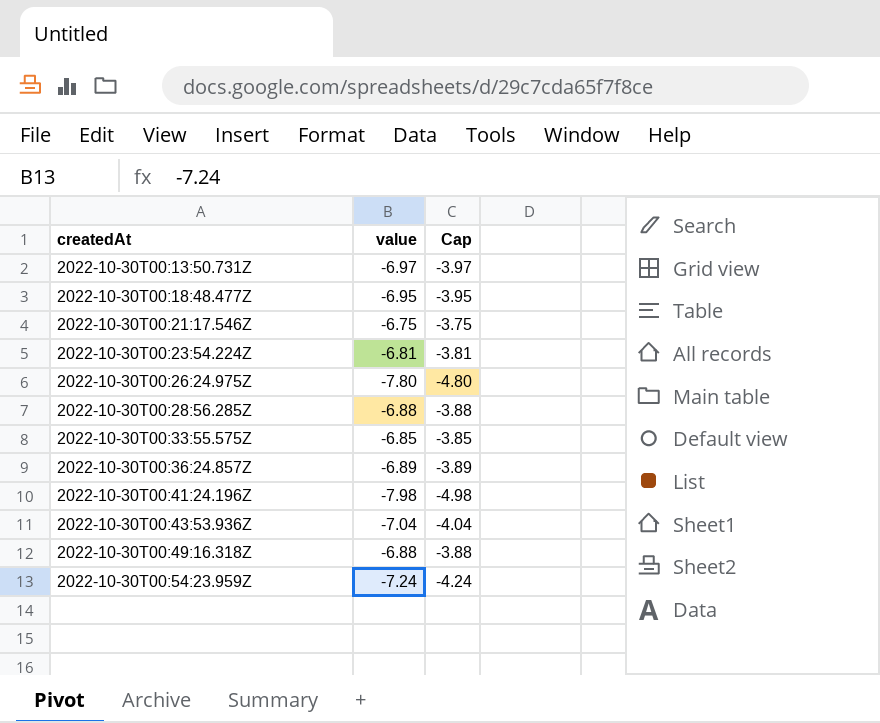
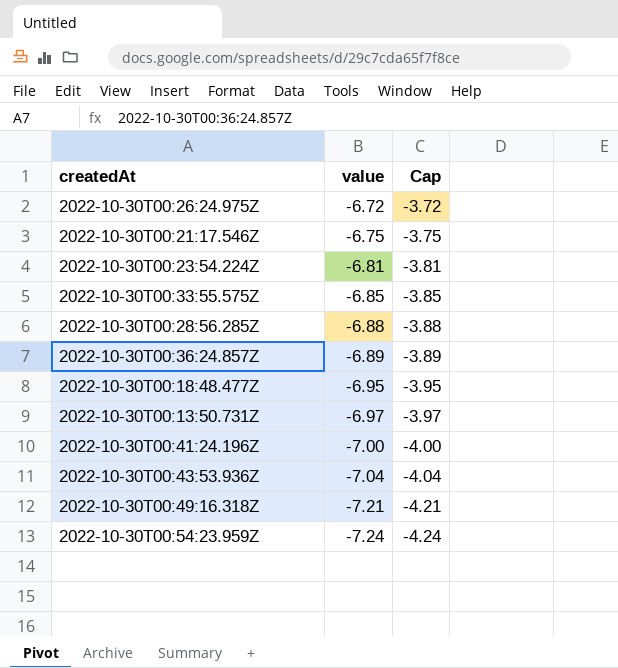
row order: createdAt ascending -> value descending
2022-10-30T00:26:24.975Z | value: -7.80 -> -6.72
2022-10-30T00:26:24.975Z | Cap: -4.80 -> -3.72
2022-10-30T00:41:24.196Z | value: -7.98 -> -7.00
2022-10-30T00:41:24.196Z | Cap: -4.98 -> -4.00
2022-10-30T00:49:16.318Z | value: -6.88 -> -7.21
2022-10-30T00:49:16.318Z | Cap: -3.88 -> -4.21

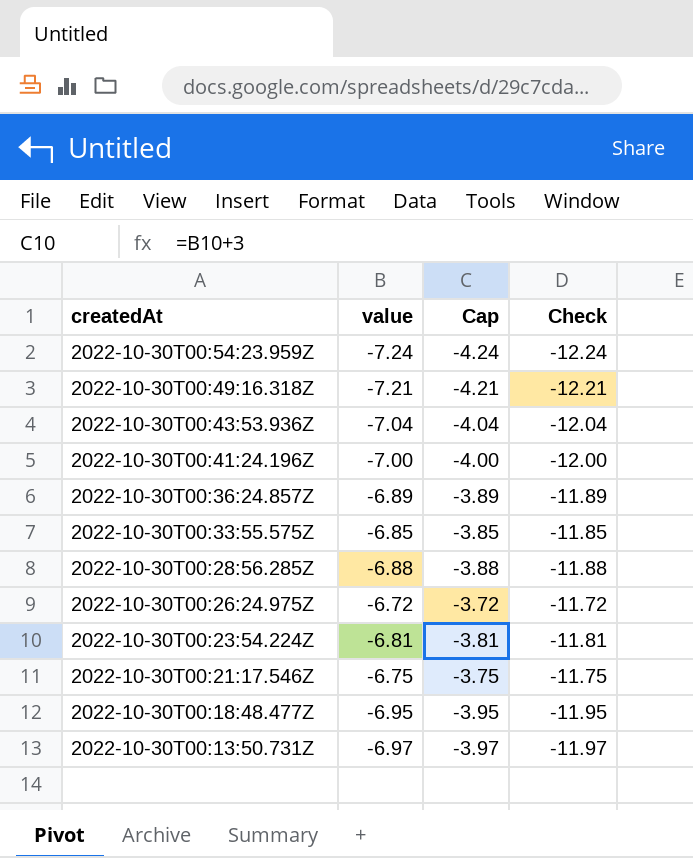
row order: value descending -> createdAt descending
column Check | formula: none -> [value] - 5

